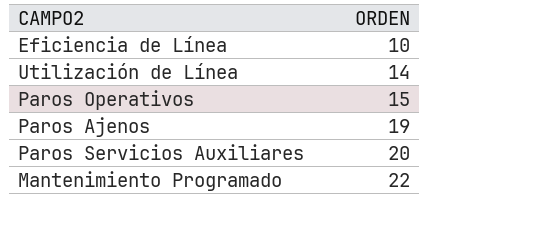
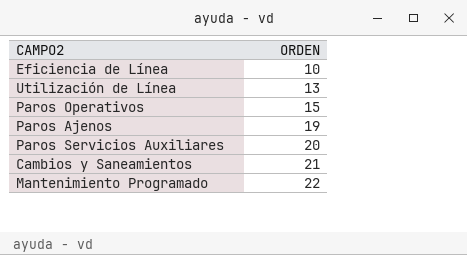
Utilización de Línea | ORDEN: 14 -> 13
row Cambios y Saneamientos: none -> 21

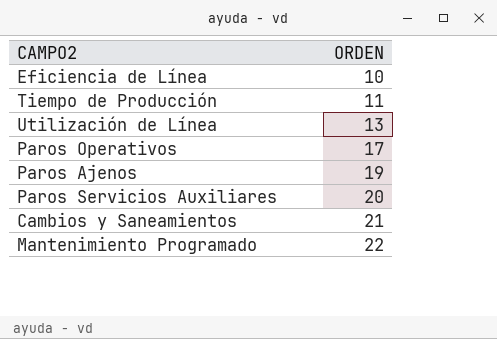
row Tiempo de Producción: none -> 11
Paros Operativos | ORDEN: 15 -> 17

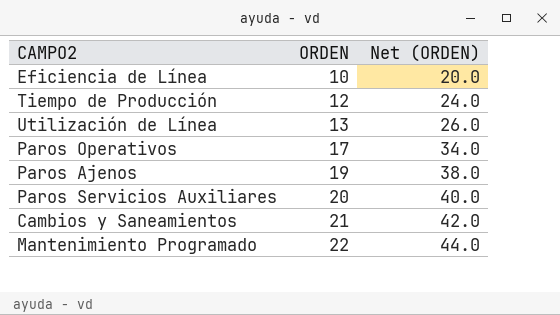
column Net (ORDEN) | formula: none -> [ORDEN] * 2
Tiempo de Producción | ORDEN: 11 -> 12

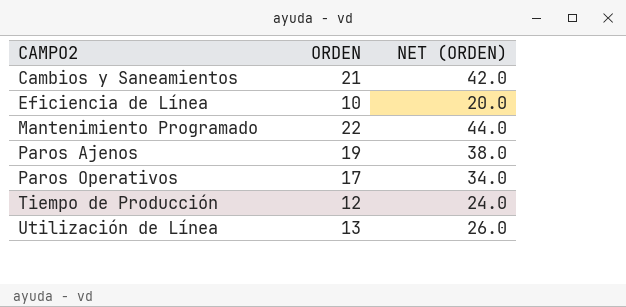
row order: ORDEN ascending -> CAMPO2 ascending
column name: Net (ORDEN) -> NET (ORDEN)
row Paros Servicios Auxiliares: 20 | 40.0 -> none

